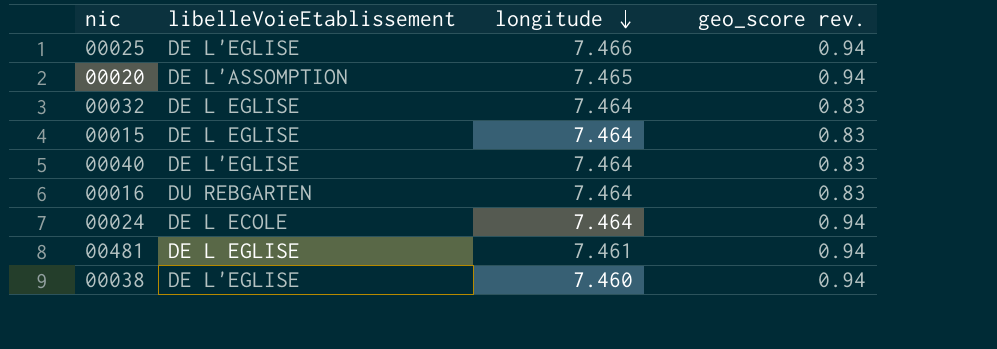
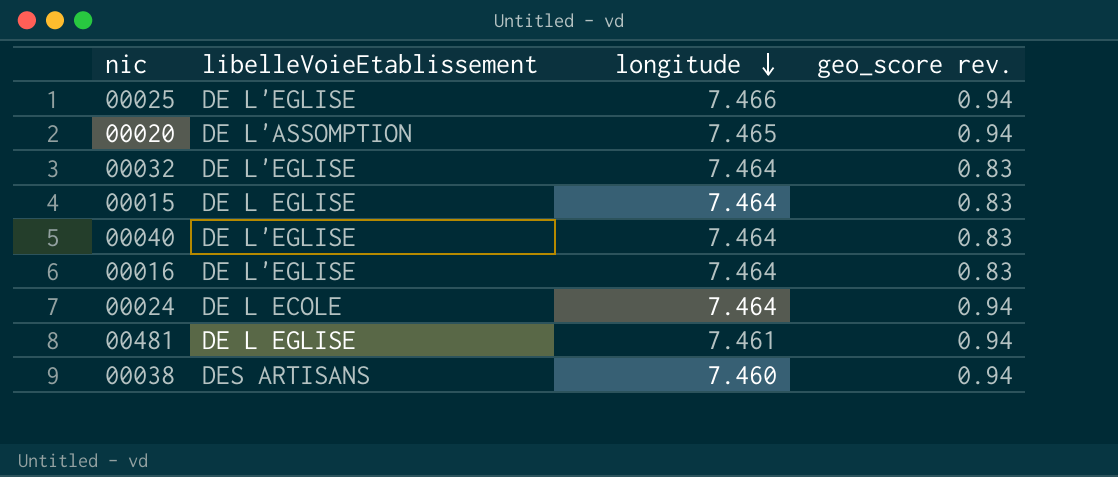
00032 | libelleVoieEtablissement: DE L EGLISE -> DE L'EGLISE
00016 | libelleVoieEtablissement: DU REBGARTEN -> DE L'EGLISE
00038 | libelleVoieEtablissement: DE L'EGLISE -> DES ARTISANS

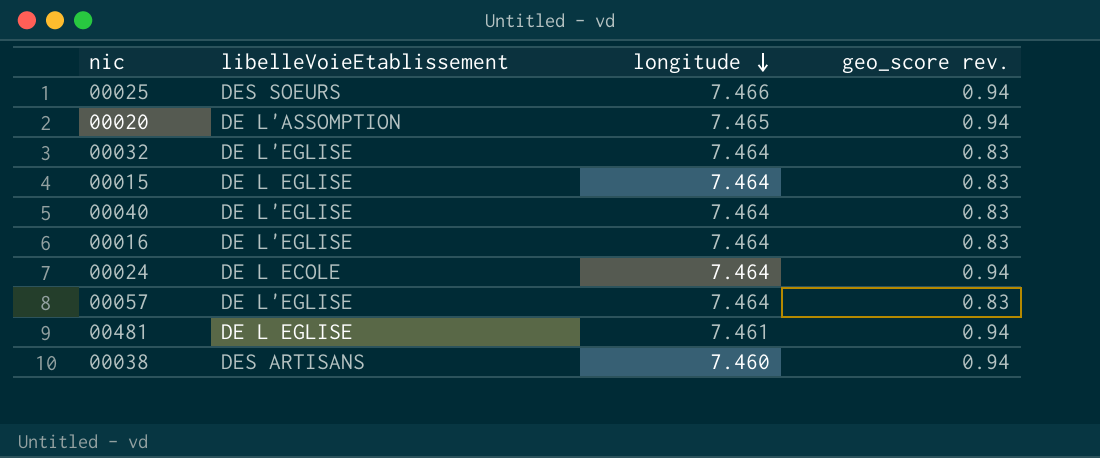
00025 | libelleVoieEtablissement: DE L'EGLISE -> DES SOEURS
row 00057: none -> DE L'EGLISE | 7.464 | 0.83

